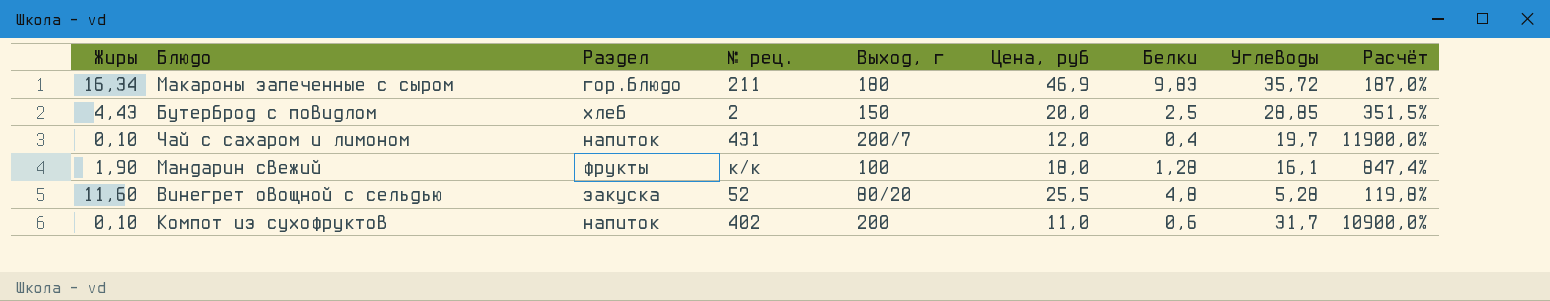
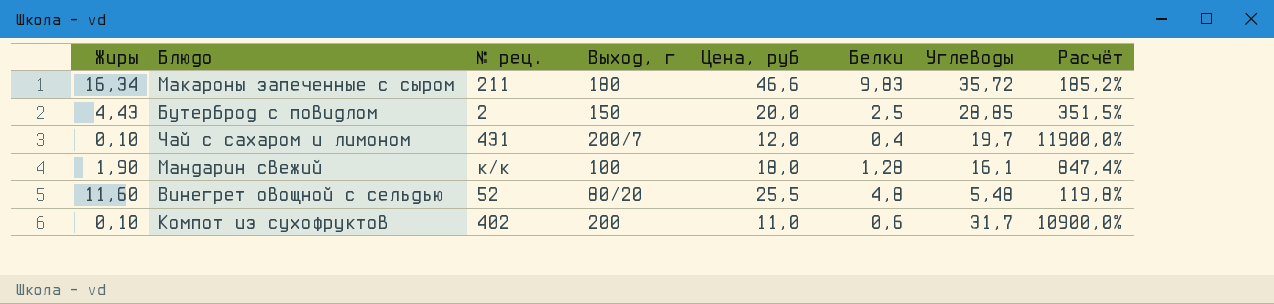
column Раздел | position: 3 -> none
Макароны запеченные с сыром | Цена, руб: 46,9 -> 46,6
Макароны запеченные с сыром | Расчёт: 187,0% -> 185,2%
Винегрет овощной с сельдью | Углеводы: 5,28 -> 5,48

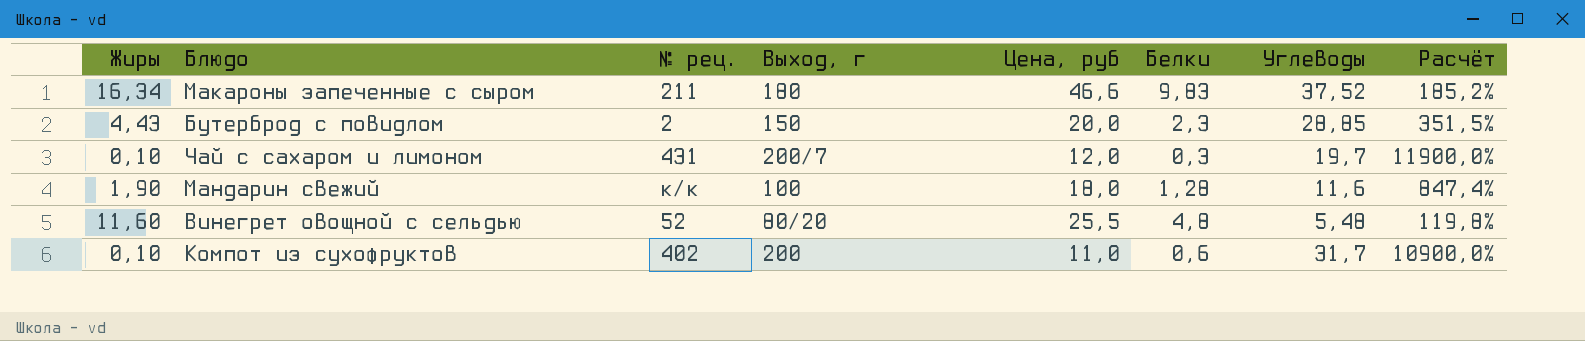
Макароны запеченные с сыром | Углеводы: 35,72 -> 37,52
Бутерброд с повидлом | Белки: 2,5 -> 2,3
Чай с сахаром и лимоном | Белки: 0,4 -> 0,3
Мандарин свежий | Углеводы: 16,1 -> 11,6

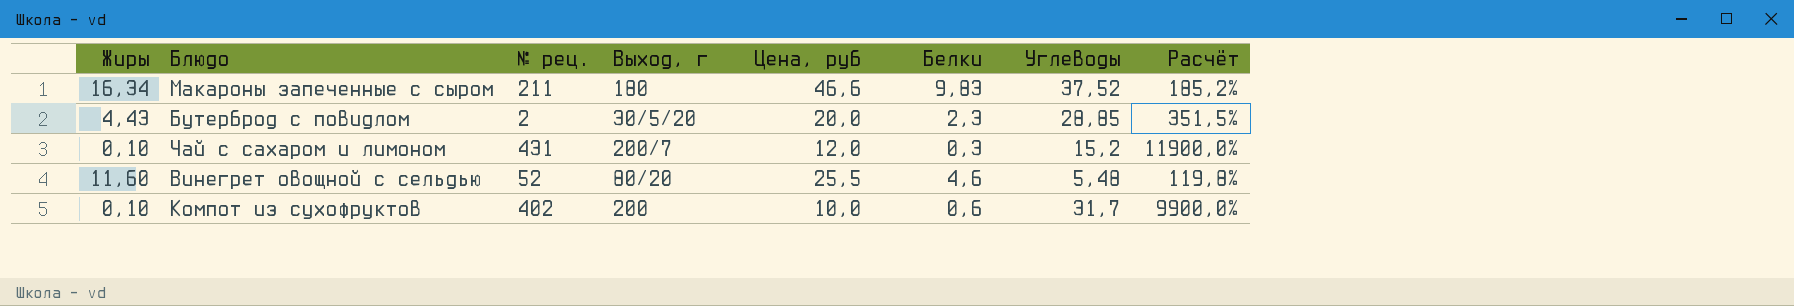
row Мандарин свежий: 1,90 | к/к | 100 | 18,0 | 1,28 | 11,6 | 847,4% -> none
Бутерброд с повидлом | Выход, г: 150 -> 30/5/20
Чай с сахаром и лимоном | Углеводы: 19,7 -> 15,2
Винегрет овощной с сельдью | Белки: 4,8 -> 4,6
Компот из сухофруктов | Цена, руб: 11,0 -> 10,0
Компот из сухофруктов | Расчёт: 10900,0% -> 9900,0%

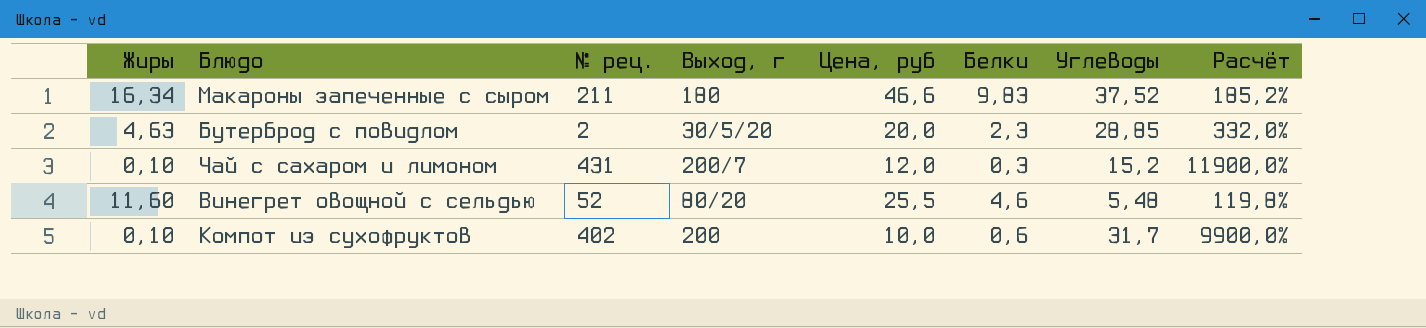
Бутерброд с повидлом | Жиры: 4,43 -> 4,63
Бутерброд с повидлом | Расчёт: 351,5% -> 332,0%

